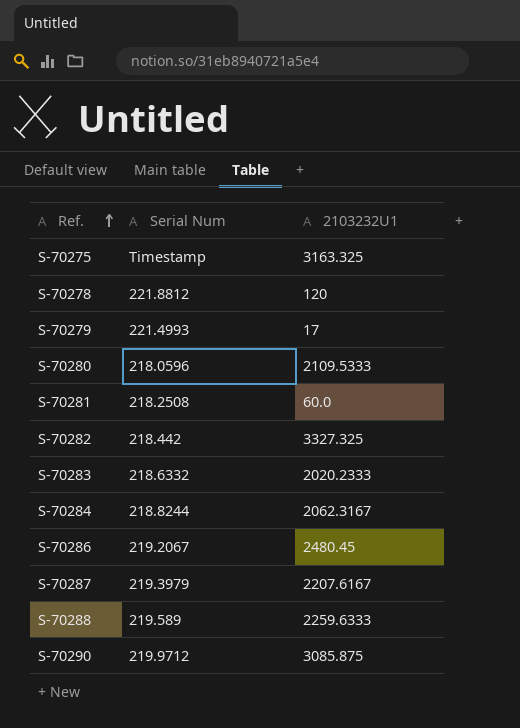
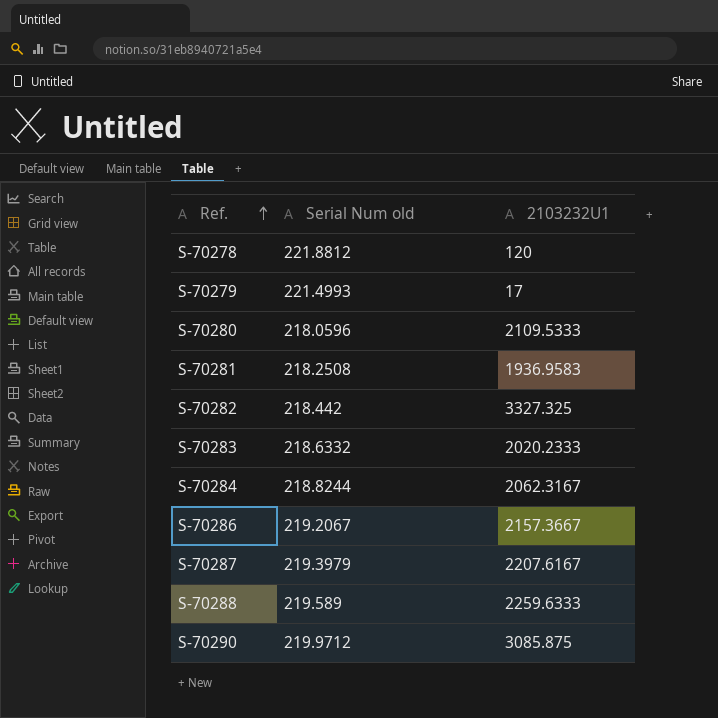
column name: Serial Num -> Serial Num old
row S-70275: Timestamp | 3163.325 -> none
S-70281 | 2103232U1: 60.0 -> 1936.9583
S-70286 | 2103232U1: 2480.45 -> 2157.3667

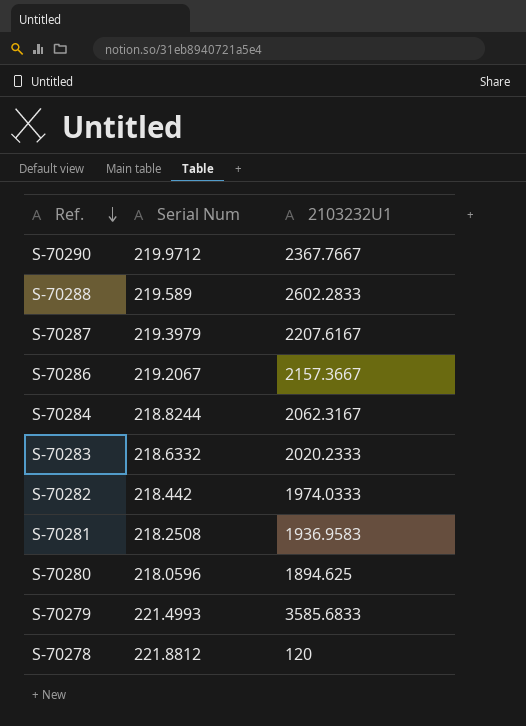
row order: Ref. ascending -> Ref. descending
column name: Serial Num old -> Serial Num
S-70290 | 2103232U1: 3085.875 -> 2367.7667
S-70288 | 2103232U1: 2259.6333 -> 2602.2833
S-70282 | 2103232U1: 3327.325 -> 1974.0333
S-70280 | 2103232U1: 2109.5333 -> 1894.625
S-70279 | 2103232U1: 17 -> 3585.6833

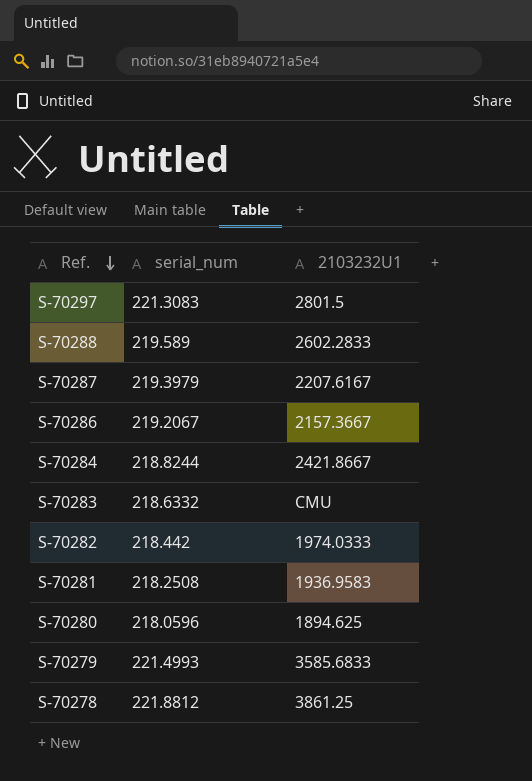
column name: Serial Num -> serial_num
row S-70290: 219.9712 | 2367.7667 -> none
row S-70297: none -> 221.3083 | 2801.5
S-70284 | 2103232U1: 2062.3167 -> 2421.8667
S-70283 | 2103232U1: 2020.2333 -> CMU
S-70278 | 2103232U1: 120 -> 3861.25

